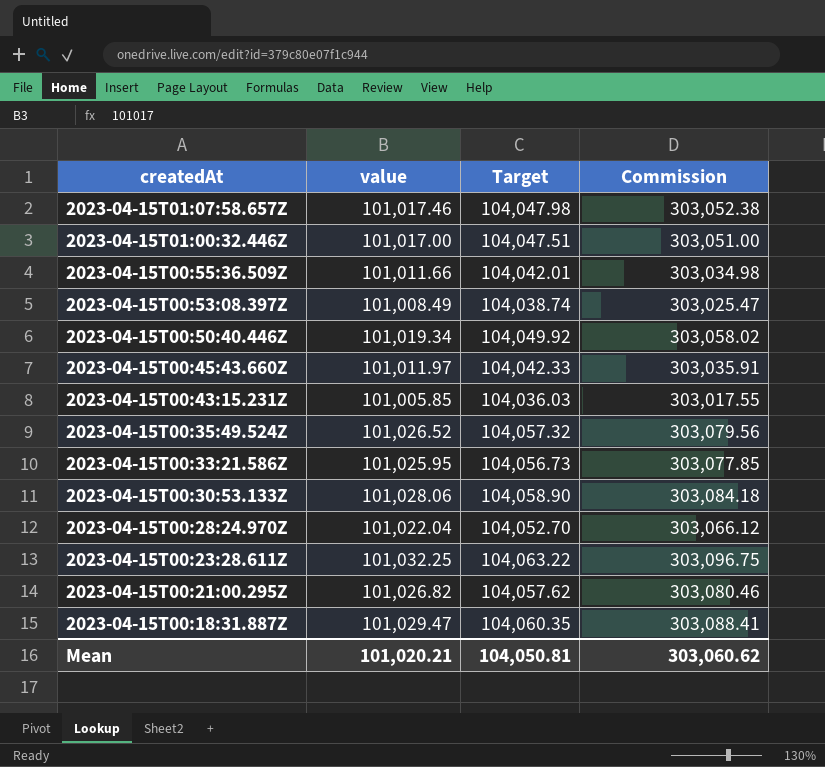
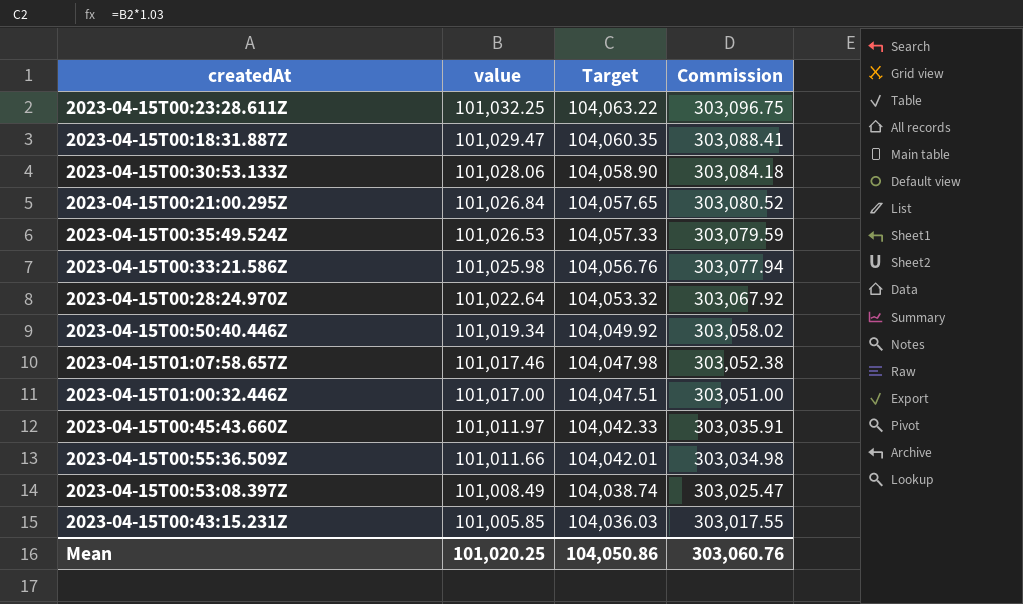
row order: createdAt descending -> value descending
2023-04-15T00:21:00.295Z | value: 101,026.82 -> 101,026.84
2023-04-15T00:21:00.295Z | Target: 104,057.62 -> 104,057.65
2023-04-15T00:21:00.295Z | Commission: 303,080.46 -> 303,080.52
2023-04-15T00:35:49.524Z | value: 101,026.52 -> 101,026.53
2023-04-15T00:35:49.524Z | Target: 104,057.32 -> 104,057.33
2023-04-15T00:35:49.524Z | Commission: 303,079.56 -> 303,079.59
2023-04-15T00:33:21.586Z | value: 101,025.95 -> 101,025.98
2023-04-15T00:33:21.586Z | Target: 104,056.73 -> 104,056.76
2023-04-15T00:33:21.586Z | Commission: 303,077.85 -> 303,077.94
2023-04-15T00:28:24.970Z | value: 101,022.04 -> 101,022.64
2023-04-15T00:28:24.970Z | Target: 104,052.70 -> 104,053.32
2023-04-15T00:28:24.970Z | Commission: 303,066.12 -> 303,067.92
Mean | value: 101,020.21 -> 101,020.25
Mean | Target: 104,050.81 -> 104,050.86
Mean | Commission: 303,060.62 -> 303,060.76

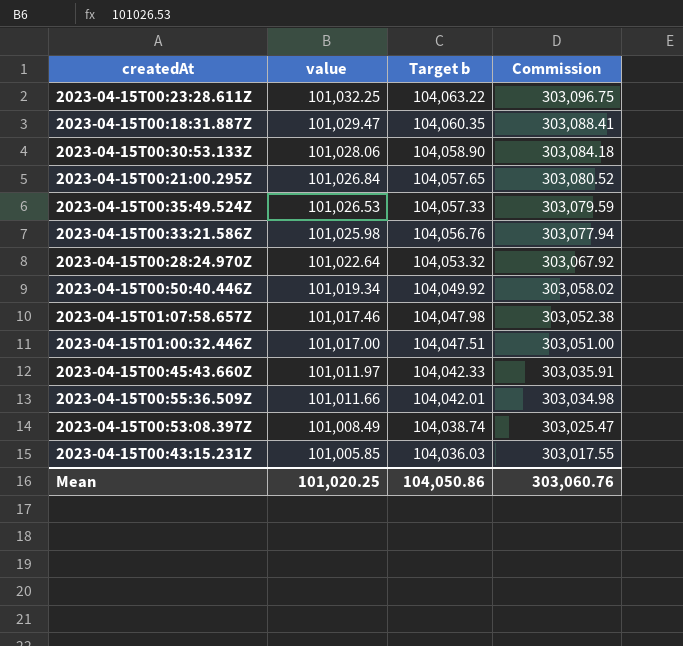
column name: Target -> Target b

